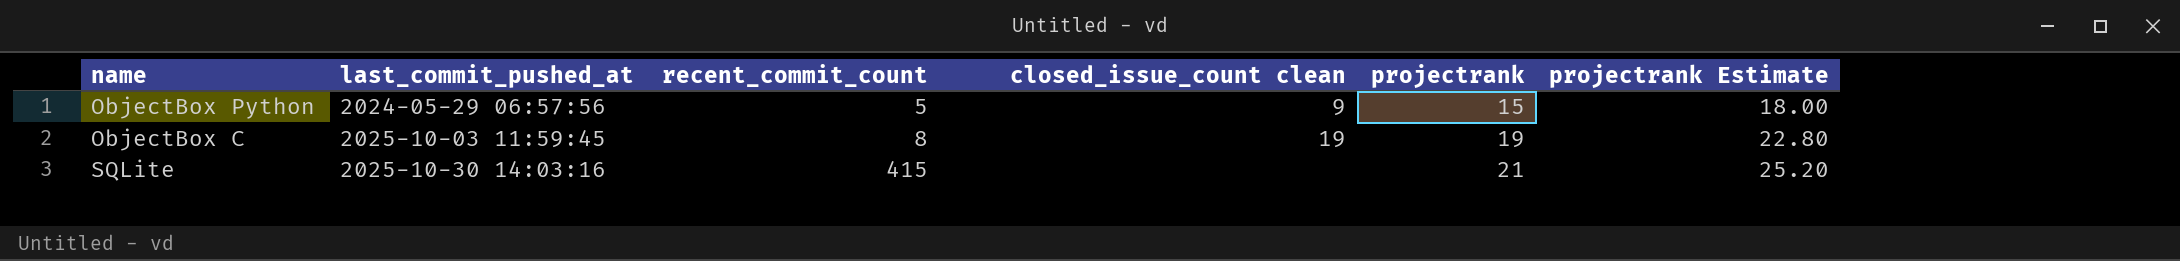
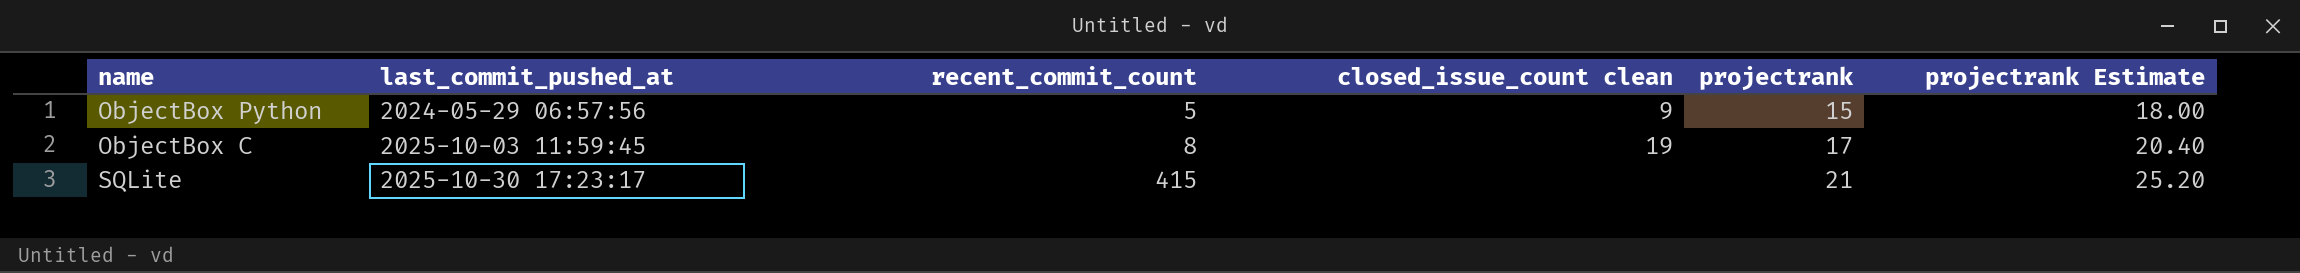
ObjectBox C | projectrank: 19 -> 17
ObjectBox C | projectrank Estimate: 22.80 -> 20.40
SQLite | last_commit_pushed_at: 2025-10-30 14:03:16 -> 2025-10-30 17:23:17

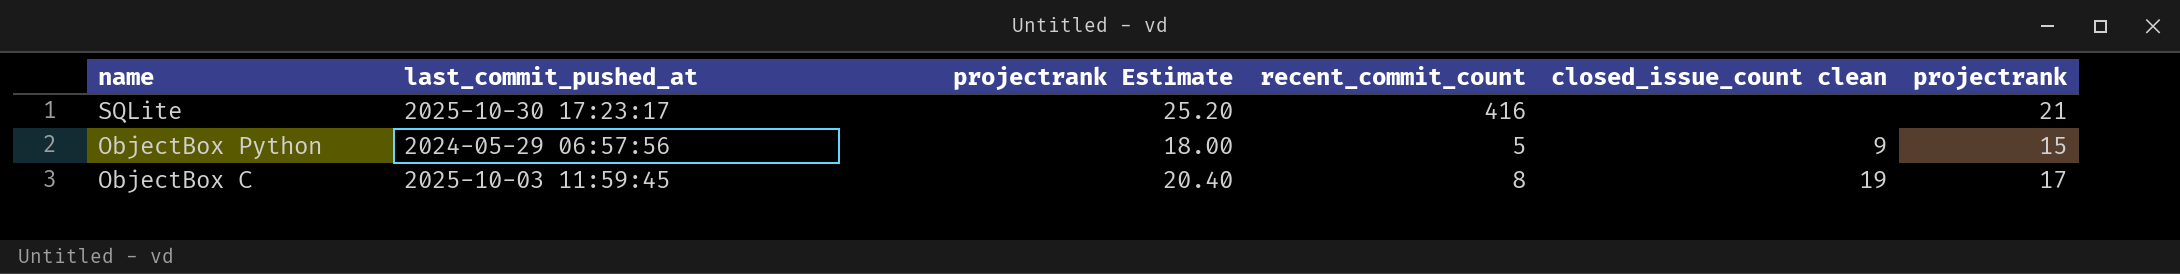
row order: last_commit_pushed_at ascending -> name descending
column projectrank Estimate | position: 6 -> 3
SQLite | recent_commit_count: 415 -> 416

